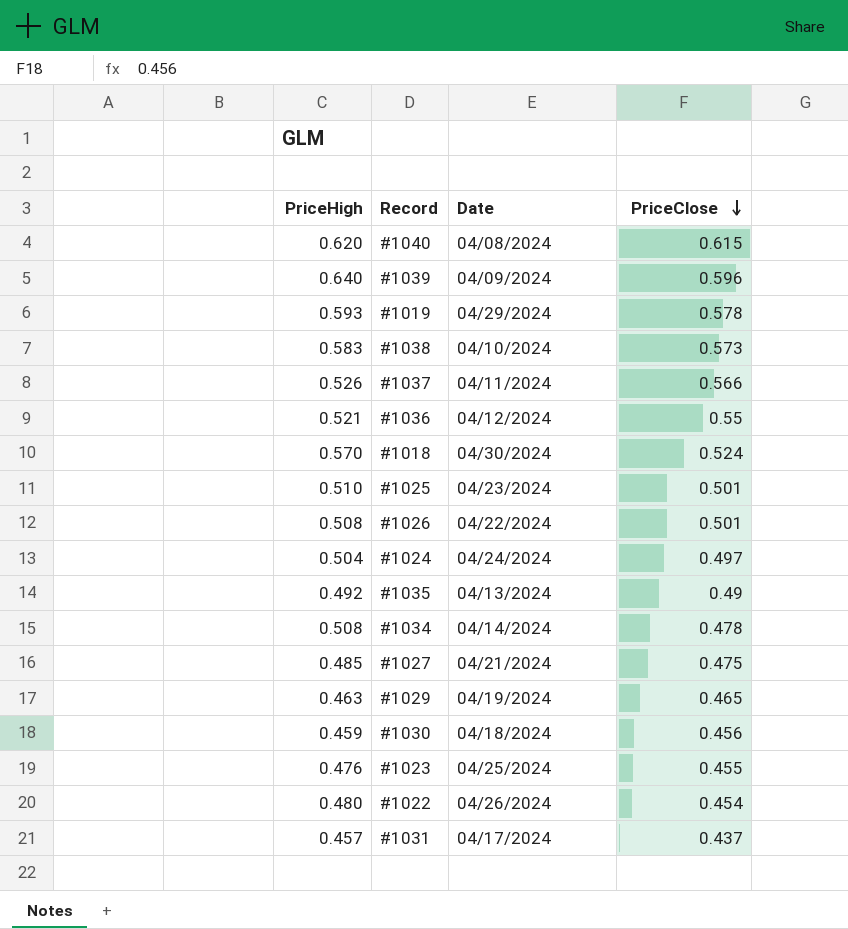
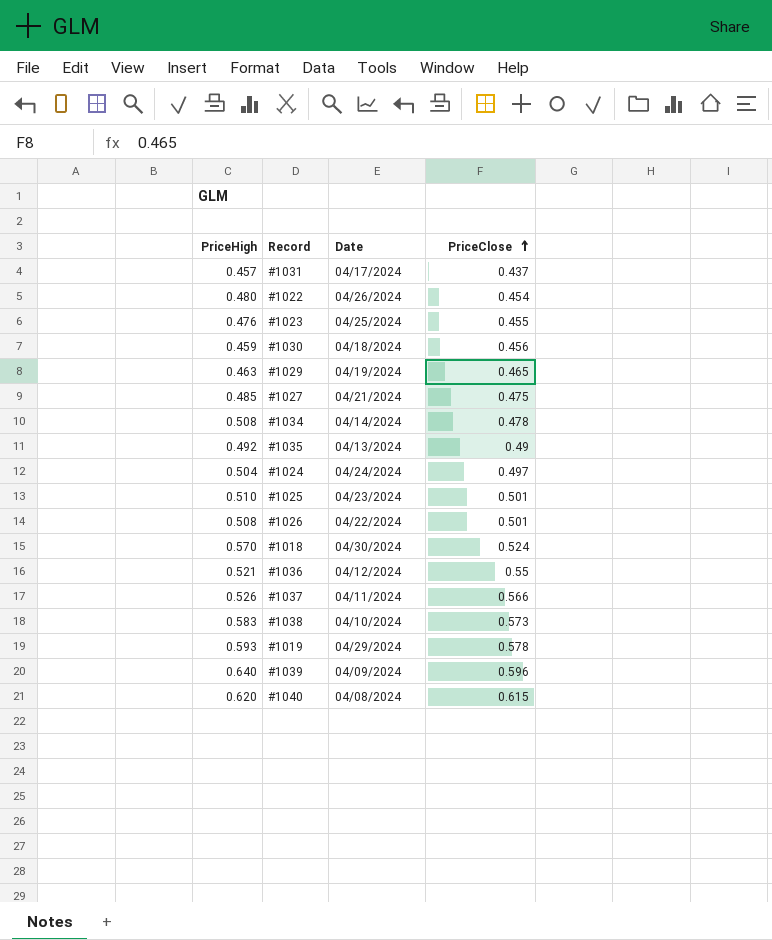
row order: PriceClose descending -> PriceClose ascending

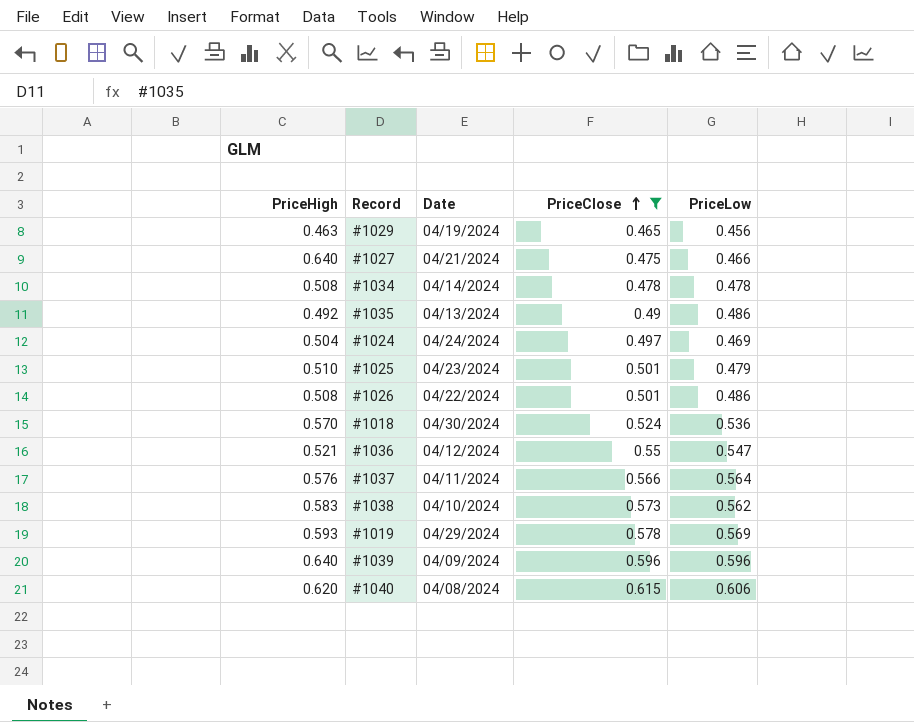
filter: none -> PriceClose >= 0.465
column PriceLow | position: none -> 5
#1027 | PriceHigh: 0.485 -> 0.640
#1037 | PriceHigh: 0.526 -> 0.576

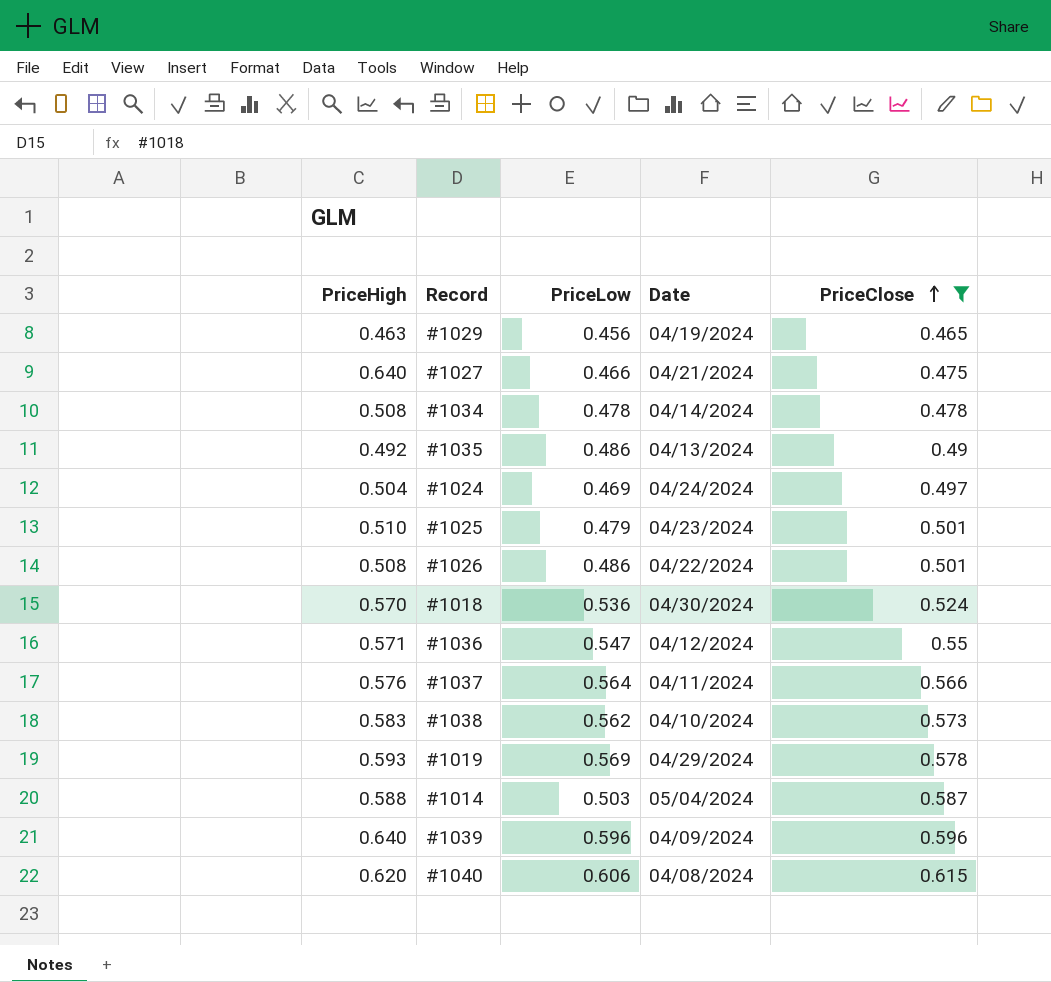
column PriceLow | position: 5 -> 3
#1036 | PriceHigh: 0.521 -> 0.571
row #1014: none -> 0.588 | 0.503 | 05/04/2024 | 0.587

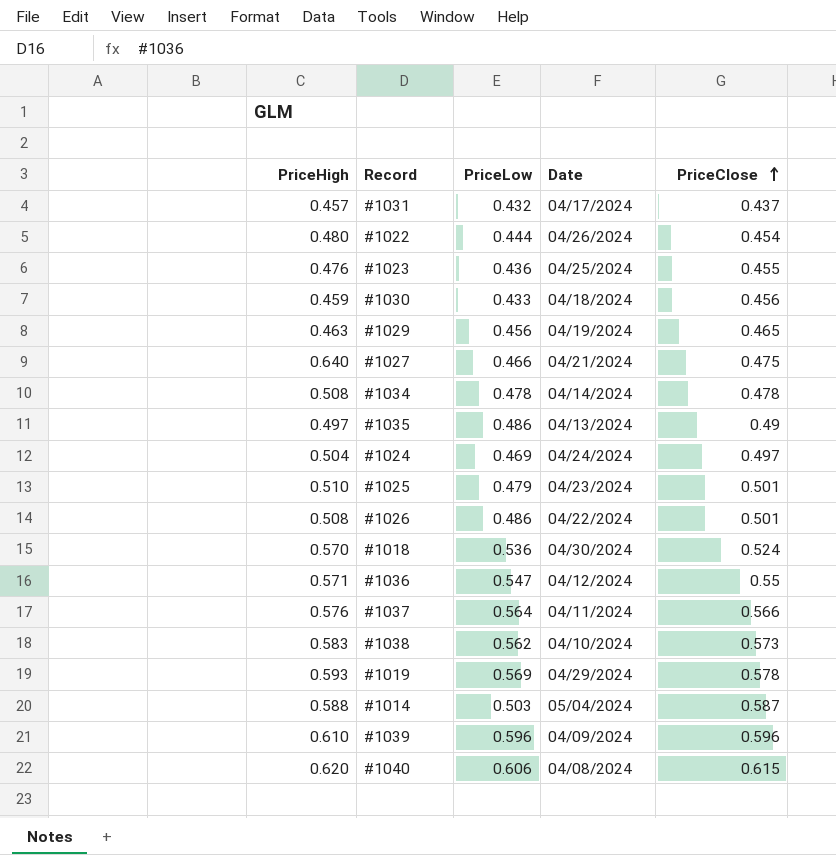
filter: PriceClose >= 0.465 -> none
#1035 | PriceHigh: 0.492 -> 0.497
#1039 | PriceHigh: 0.640 -> 0.610

